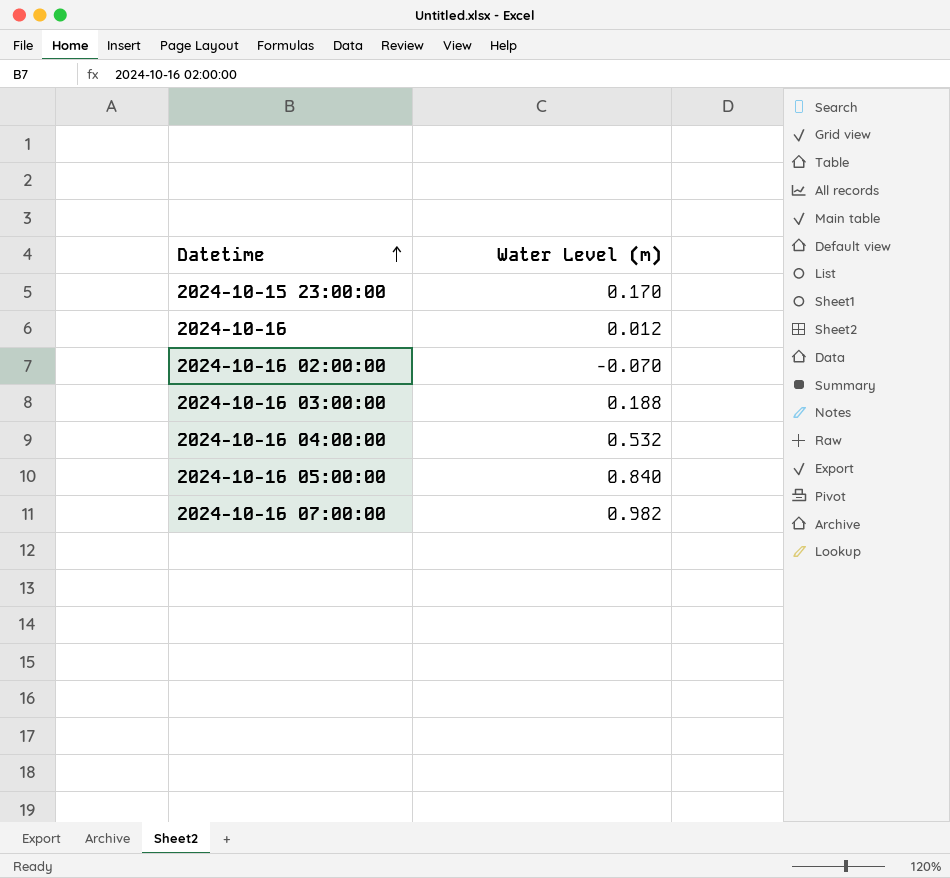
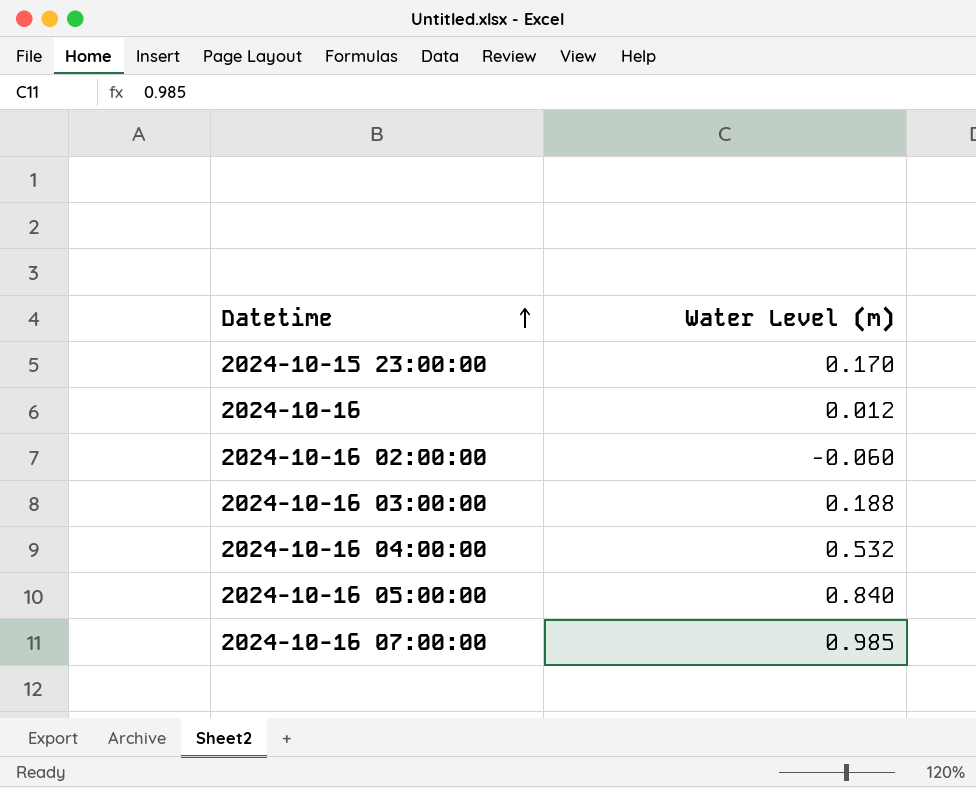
2024-10-16 02:00:00 | Water Level (m): -0.070 -> -0.060
2024-10-16 07:00:00 | Water Level (m): 0.982 -> 0.985

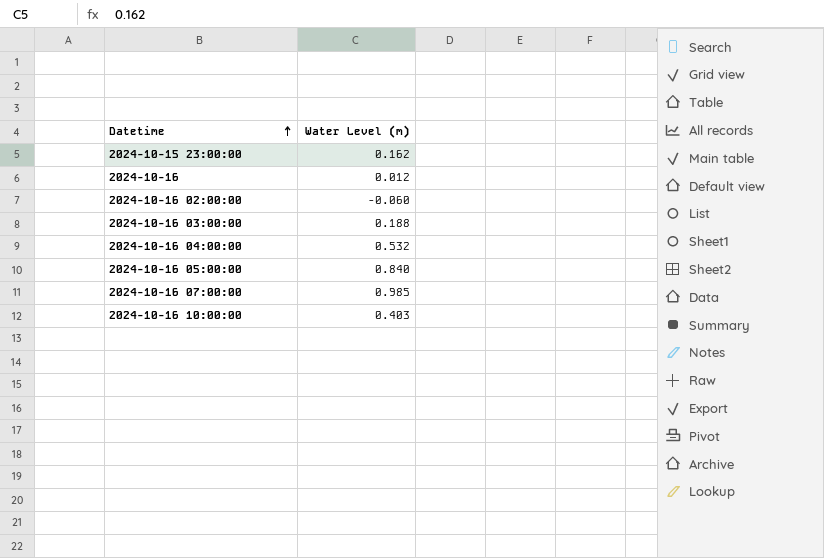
2024-10-15 23:00:00 | Water Level (m): 0.170 -> 0.162
row 2024-10-16 10:00:00: none -> 0.403

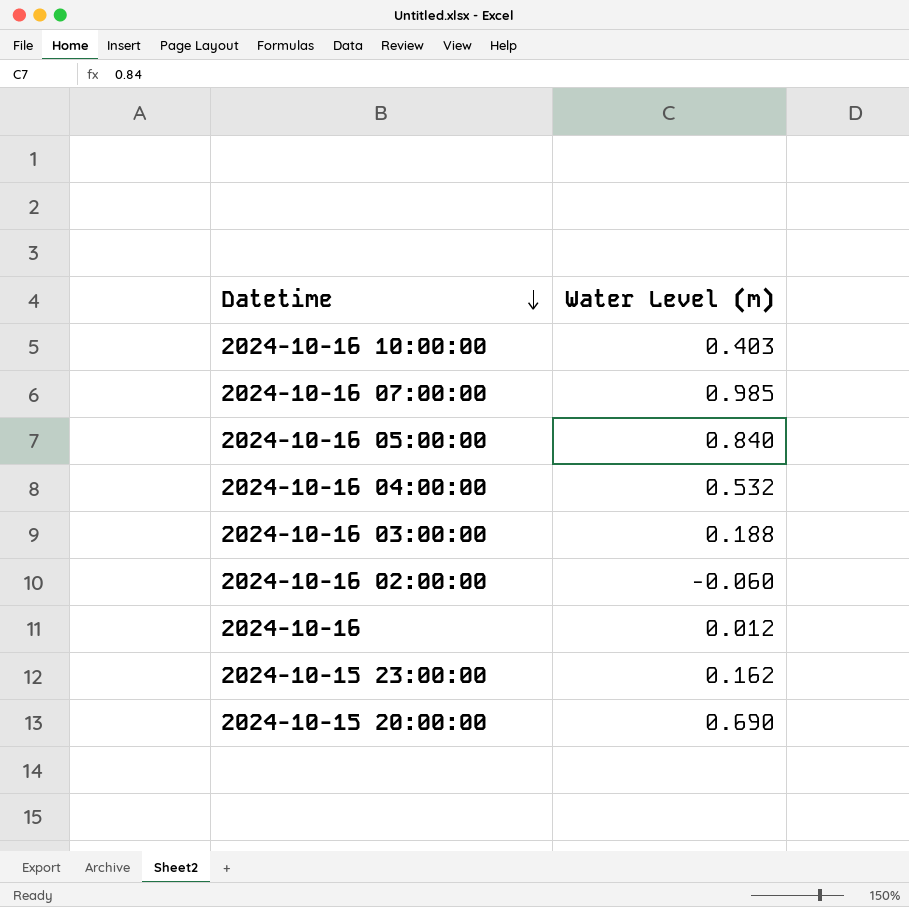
row order: Datetime ascending -> Datetime descending
row 2024-10-15 20:00:00: none -> 0.690

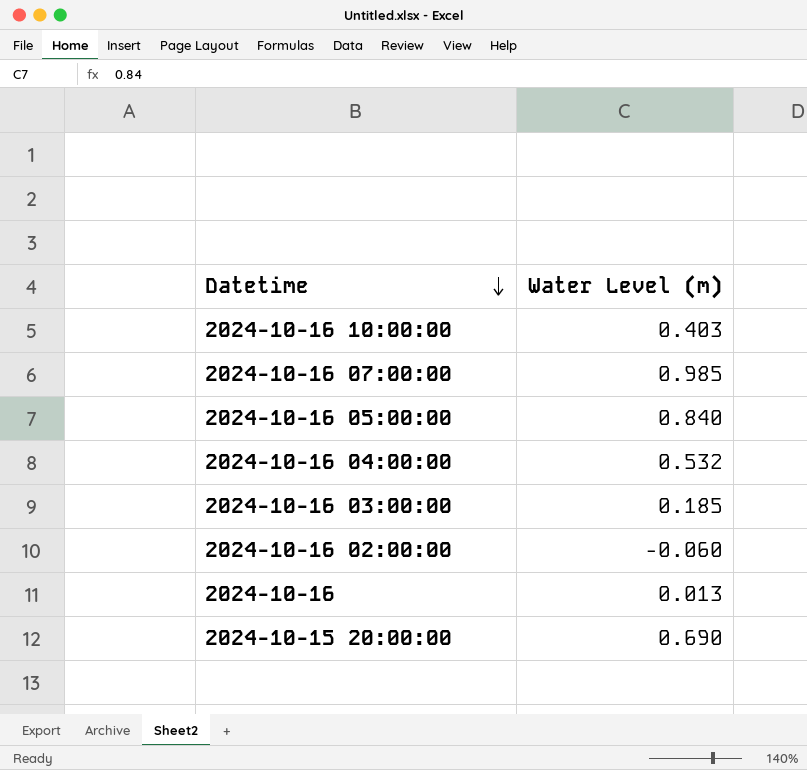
row 2024-10-15 23:00:00: 0.162 -> none
2024-10-16 03:00:00 | Water Level (m): 0.188 -> 0.185
2024-10-16 | Water Level (m): 0.012 -> 0.013

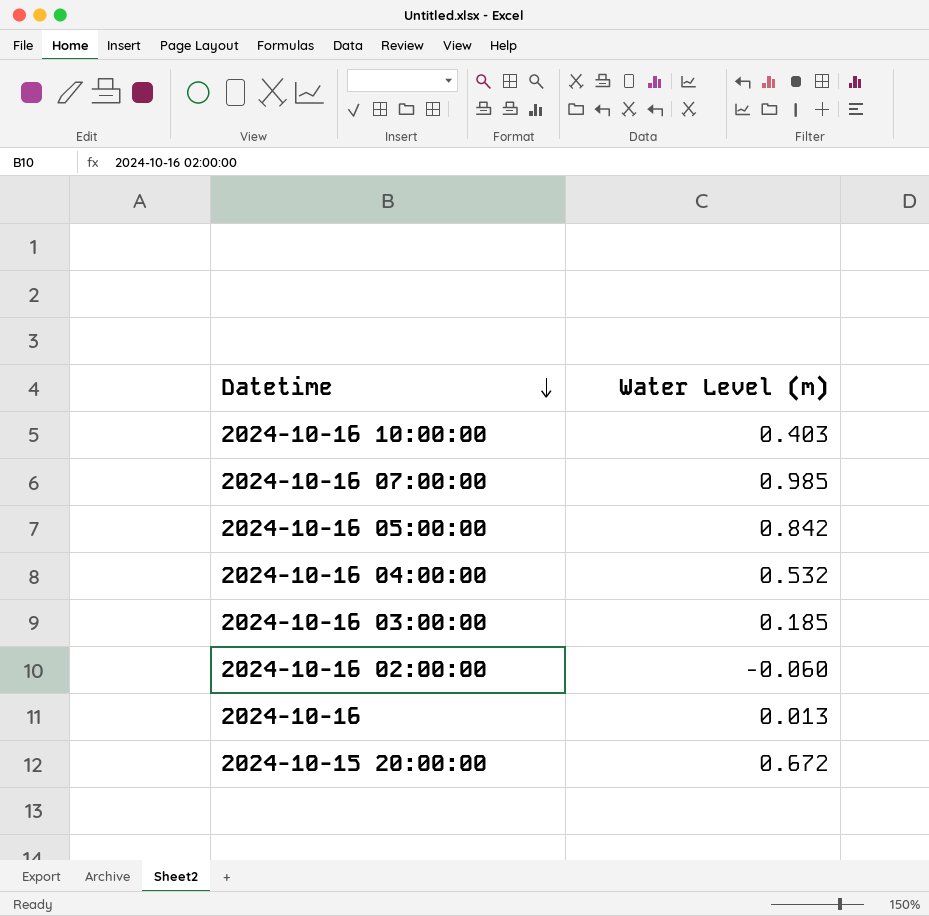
2024-10-16 05:00:00 | Water Level (m): 0.840 -> 0.842
2024-10-15 20:00:00 | Water Level (m): 0.690 -> 0.672

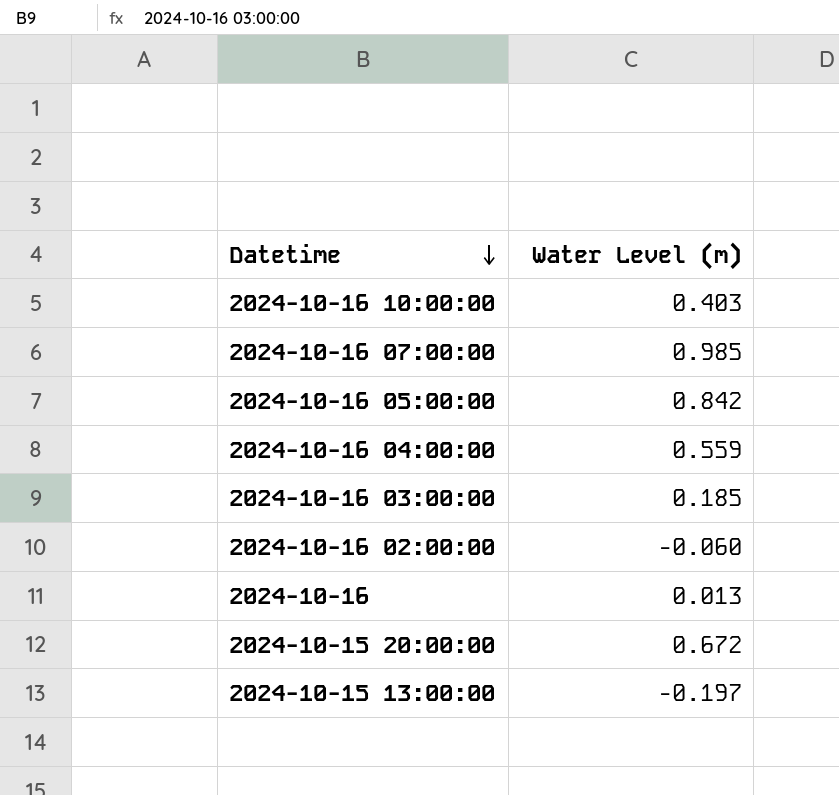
2024-10-16 04:00:00 | Water Level (m): 0.532 -> 0.559
row 2024-10-15 13:00:00: none -> -0.197

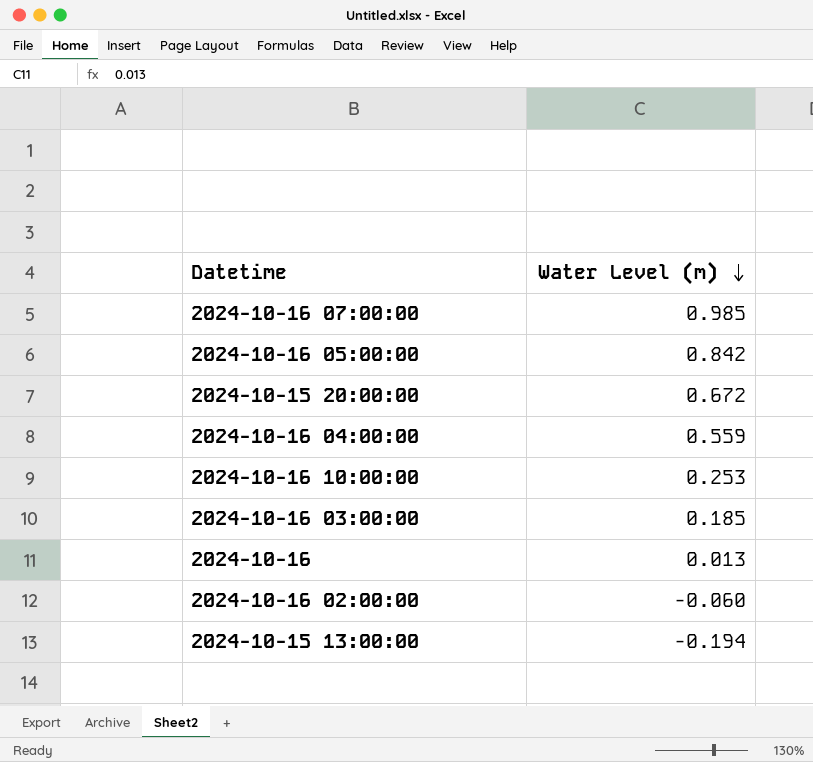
row order: Datetime descending -> Water Level (m) descending
2024-10-16 10:00:00 | Water Level (m): 0.403 -> 0.253
2024-10-15 13:00:00 | Water Level (m): -0.197 -> -0.194

